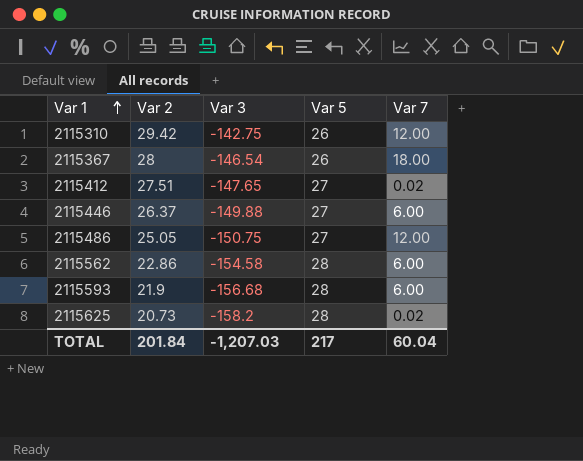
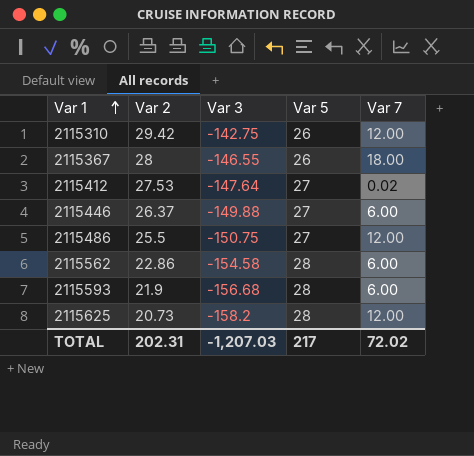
2115367 | Var 3: -146.54 -> -146.55
2115412 | Var 2: 27.51 -> 27.53
2115412 | Var 3: -147.65 -> -147.64
2115486 | Var 2: 25.05 -> 25.5
2115625 | Var 7: 0.02 -> 12.00
TOTAL | Var 2: 201.84 -> 202.31
TOTAL | Var 7: 60.04 -> 72.02

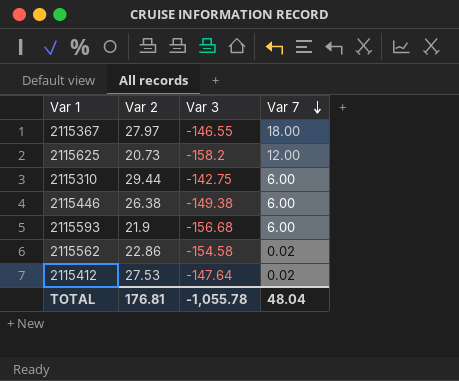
row order: Var 1 ascending -> Var 7 descending
column Var 5 | position: 4 -> none
row 2115486: 25.5 | -150.75 | 27 | 12.00 -> none
2115367 | Var 2: 28 -> 27.97
2115310 | Var 2: 29.42 -> 29.44
2115310 | Var 7: 12.00 -> 6.00
2115446 | Var 2: 26.37 -> 26.38
2115446 | Var 3: -149.88 -> -149.38
2115562 | Var 7: 6.00 -> 0.02
TOTAL | Var 2: 202.31 -> 176.81
TOTAL | Var 3: -1,207.03 -> -1,055.78
TOTAL | Var 7: 72.02 -> 48.04

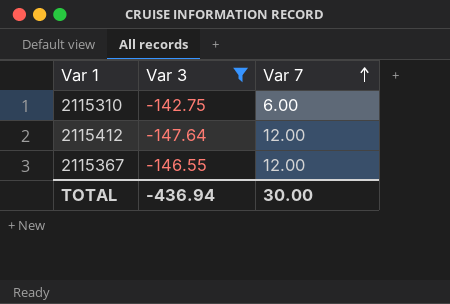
filter: none -> Var 3 >= -147.64
row order: Var 7 descending -> Var 7 ascending
column Var 2 | position: 2 -> none
2115412 | Var 7: 0.02 -> 12.00
2115367 | Var 7: 18.00 -> 12.00
TOTAL | Var 3: -1,055.78 -> -436.94
TOTAL | Var 7: 48.04 -> 30.00

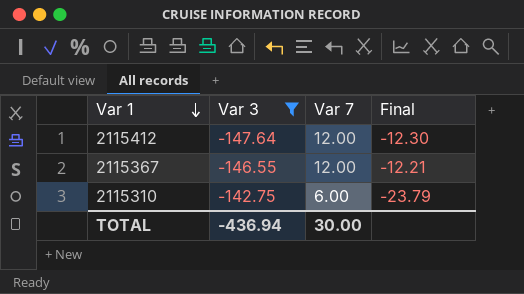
row order: Var 7 ascending -> Var 1 descending
column Final | formula: none -> [Var 3] / [Var 7]

